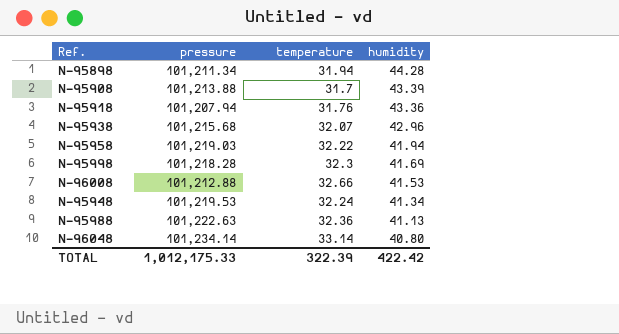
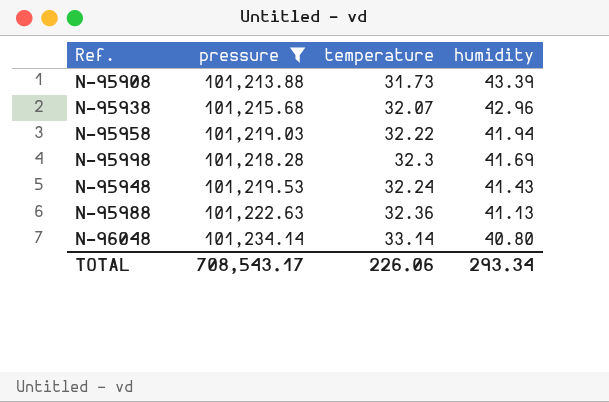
filter: none -> pressure >= 101,213.88
N-95908 | temperature: 31.7 -> 31.73
N-95948 | humidity: 41.34 -> 41.43
TOTAL | pressure: 1,012,175.33 -> 708,543.17
TOTAL | temperature: 322.39 -> 226.06
TOTAL | humidity: 422.42 -> 293.34

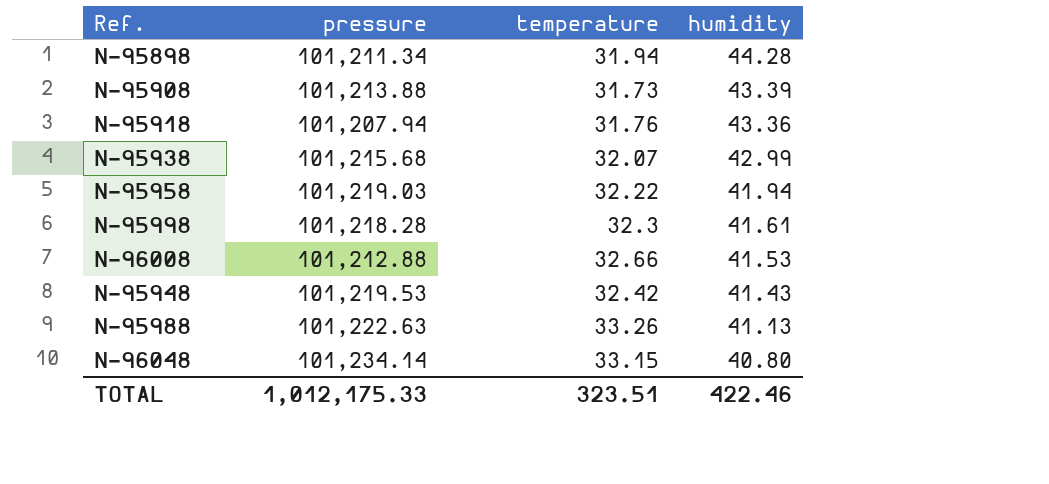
filter: pressure >= 101,213.88 -> none
N-95938 | humidity: 42.96 -> 42.99
N-95998 | humidity: 41.69 -> 41.61
N-95948 | temperature: 32.24 -> 32.42
N-95988 | temperature: 32.36 -> 33.26
N-96048 | temperature: 33.14 -> 33.15
TOTAL | pressure: 708,543.17 -> 1,012,175.33
TOTAL | temperature: 226.06 -> 323.51
TOTAL | humidity: 293.34 -> 422.46

